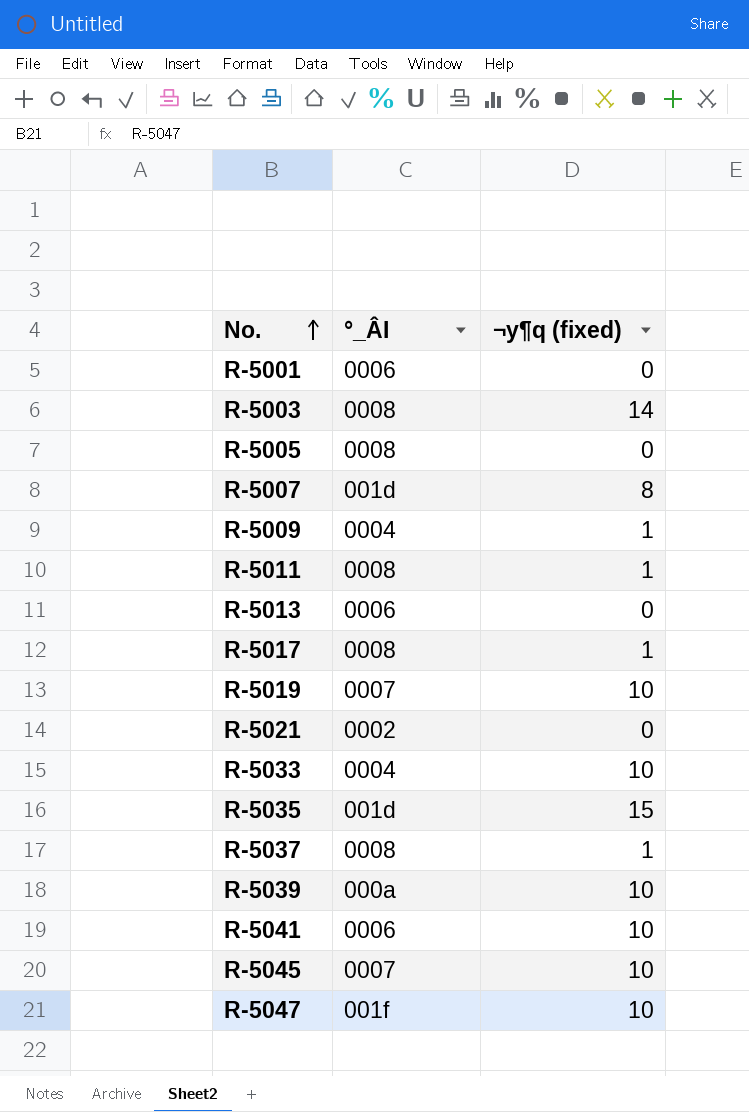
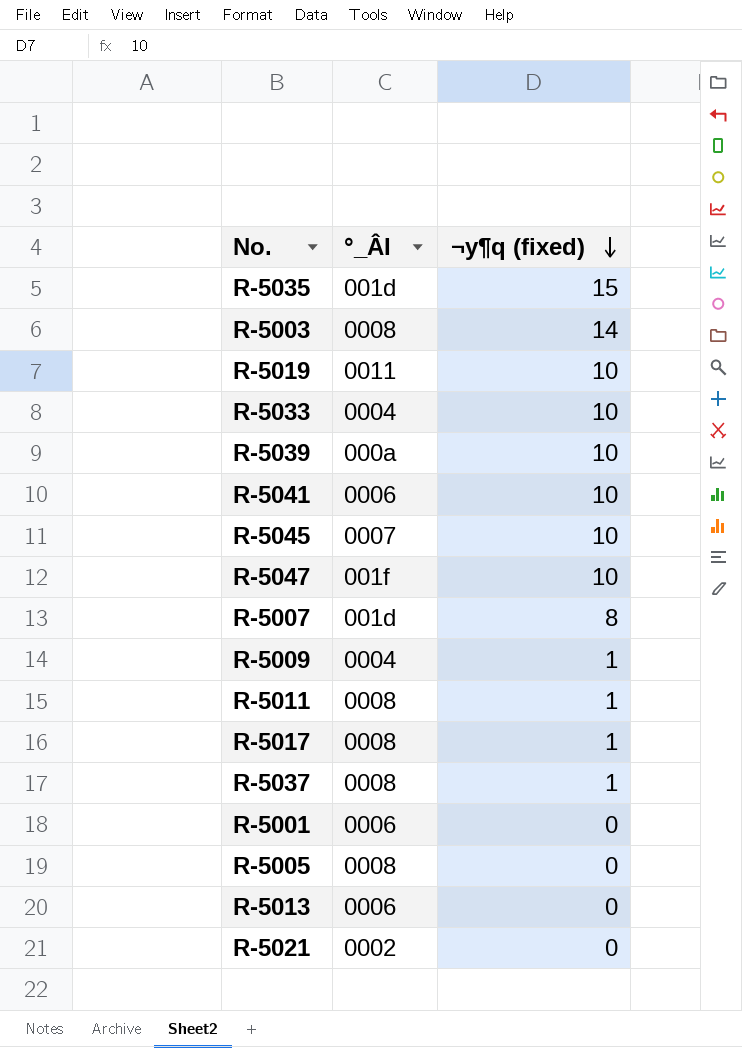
row order: No. ascending -> ¬y¶q (fixed) descending
R-5019 | °_ÂI: 0007 -> 0011

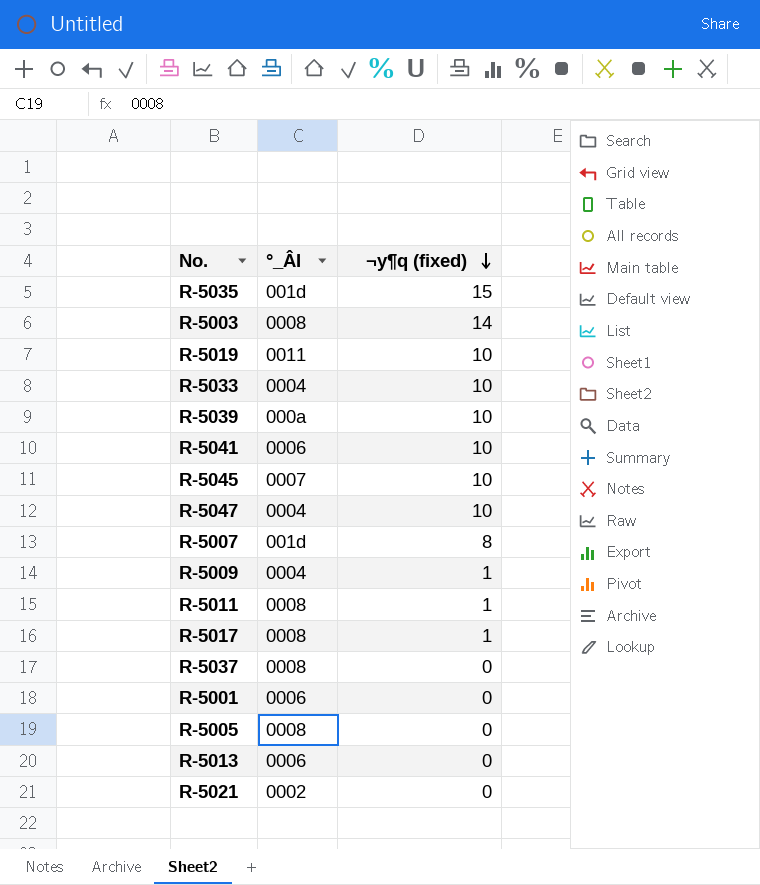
R-5047 | °_ÂI: 001f -> 0004
R-5037 | ¬y¶q (fixed): 1 -> 0

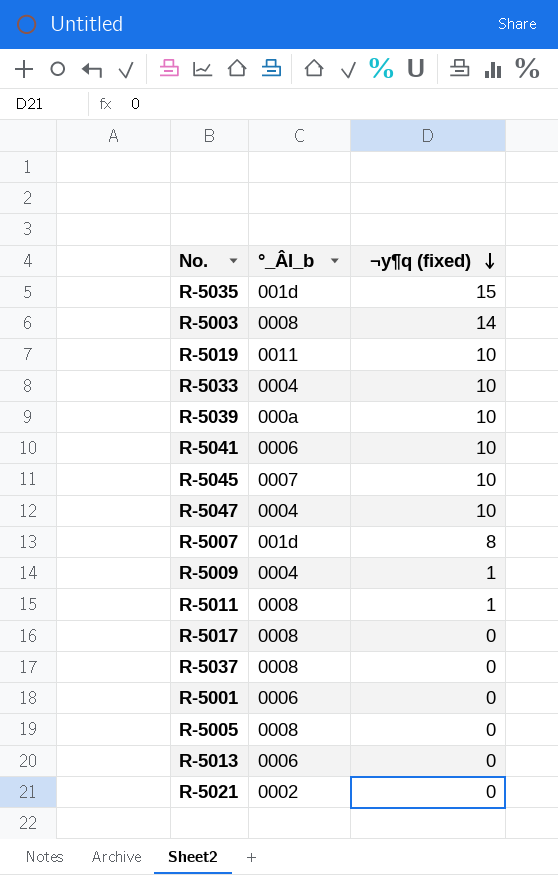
column name: °_ÂI -> °_ÂI_b
R-5017 | ¬y¶q (fixed): 1 -> 0

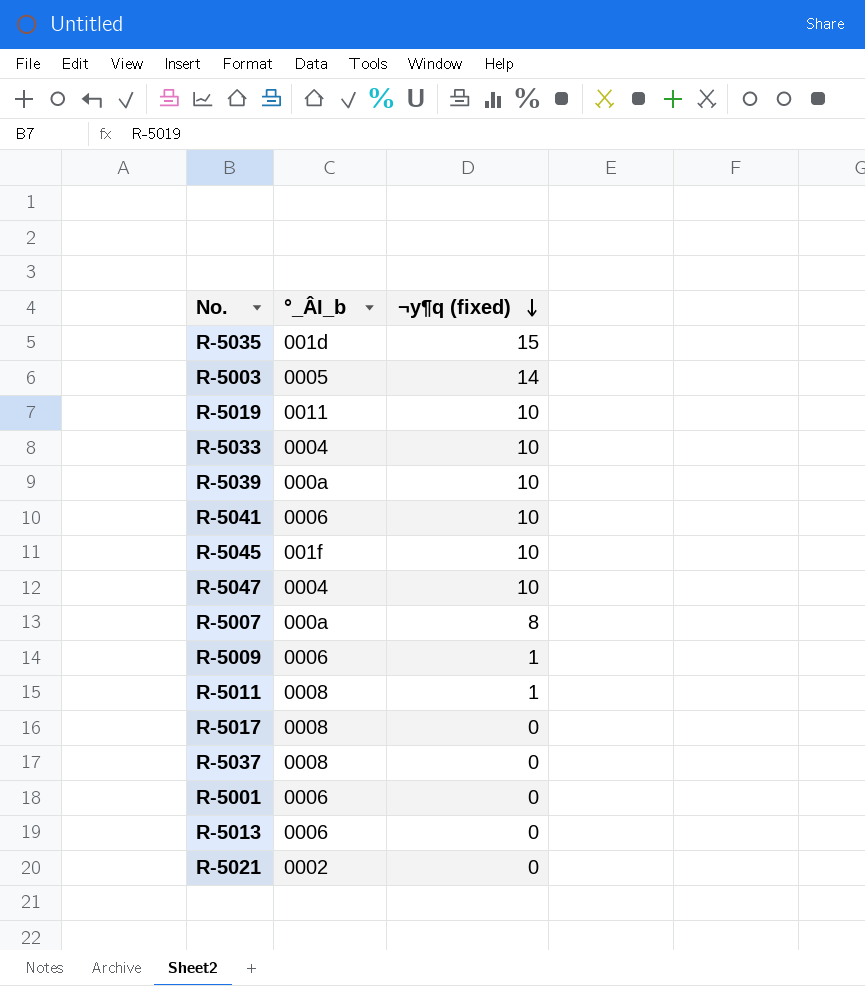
row R-5005: 0008 | 0 -> none
R-5003 | °_ÂI_b: 0008 -> 0005
R-5045 | °_ÂI_b: 0007 -> 001f
R-5007 | °_ÂI_b: 001d -> 000a
R-5009 | °_ÂI_b: 0004 -> 0006

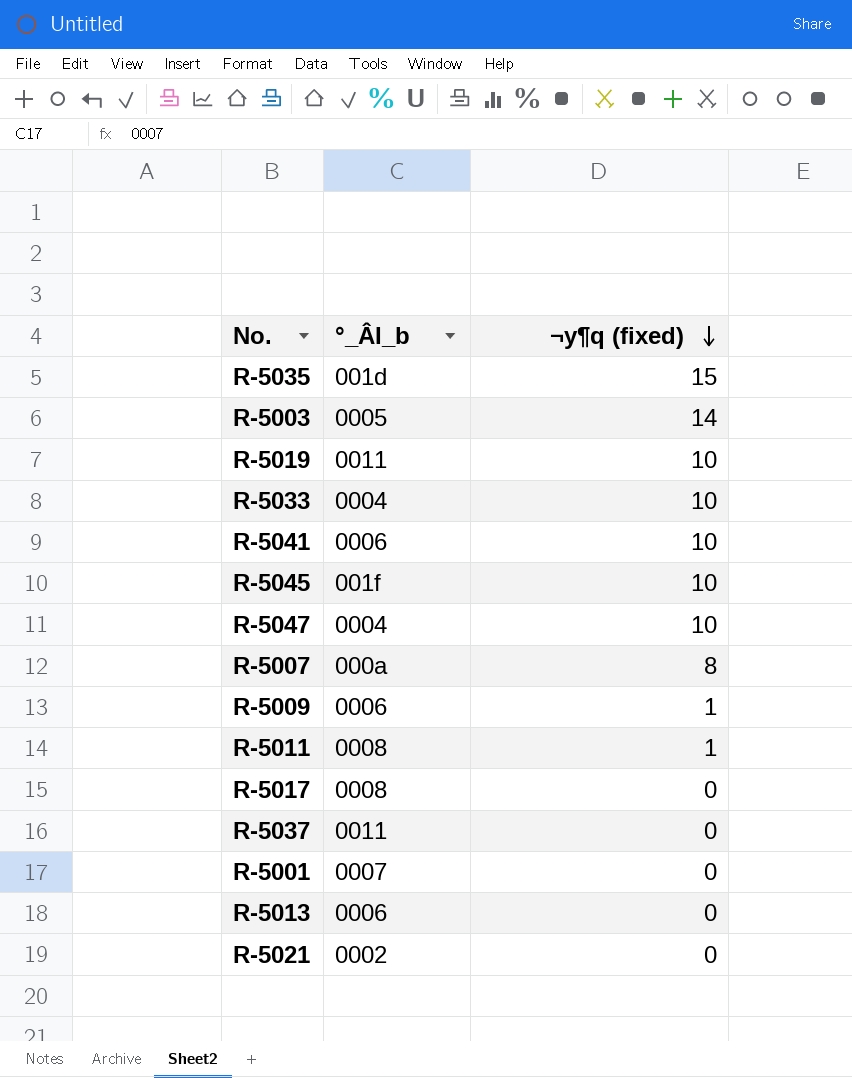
row R-5039: 000a | 10 -> none
R-5037 | °_ÂI_b: 0008 -> 0011
R-5001 | °_ÂI_b: 0006 -> 0007

